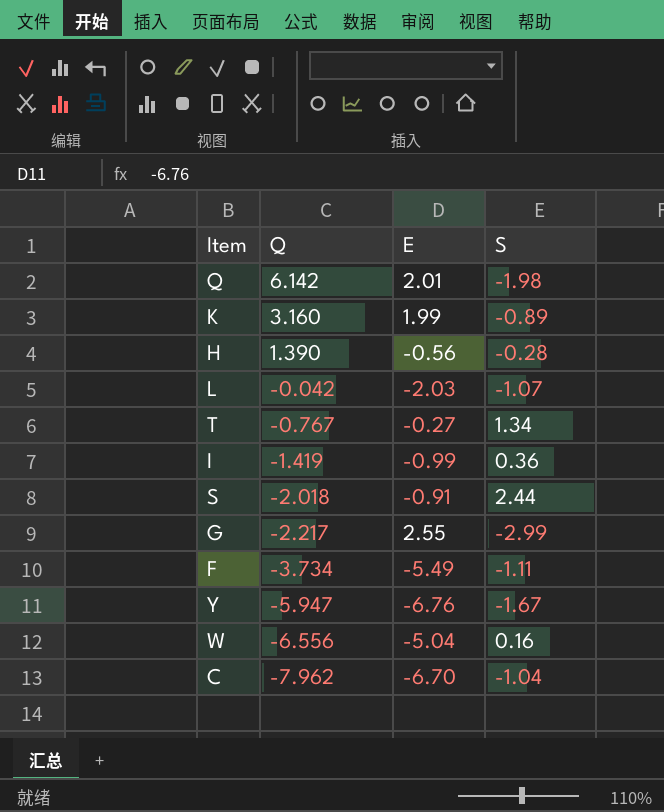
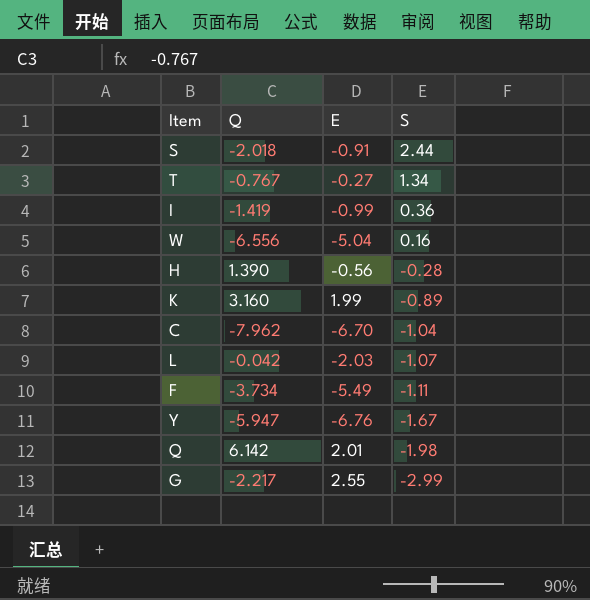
row order: Q descending -> S descending

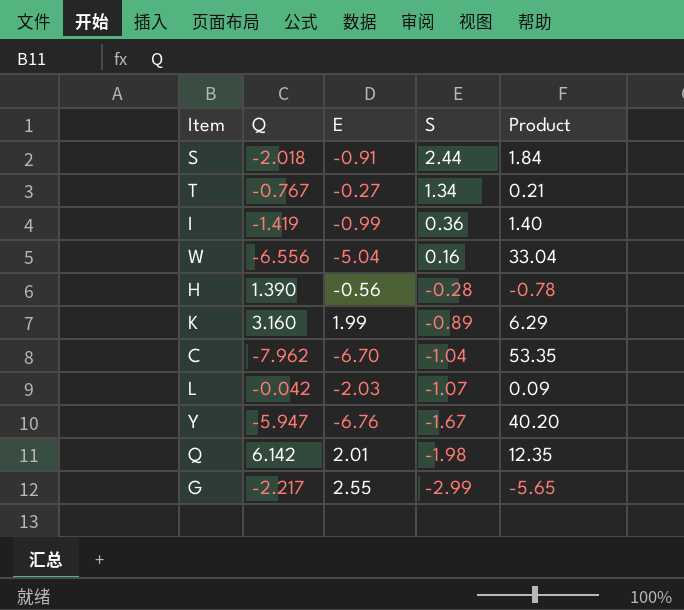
column Product | formula: none -> [Q] * [E]
row F: -3.734 | -5.49 | -1.11 -> none

